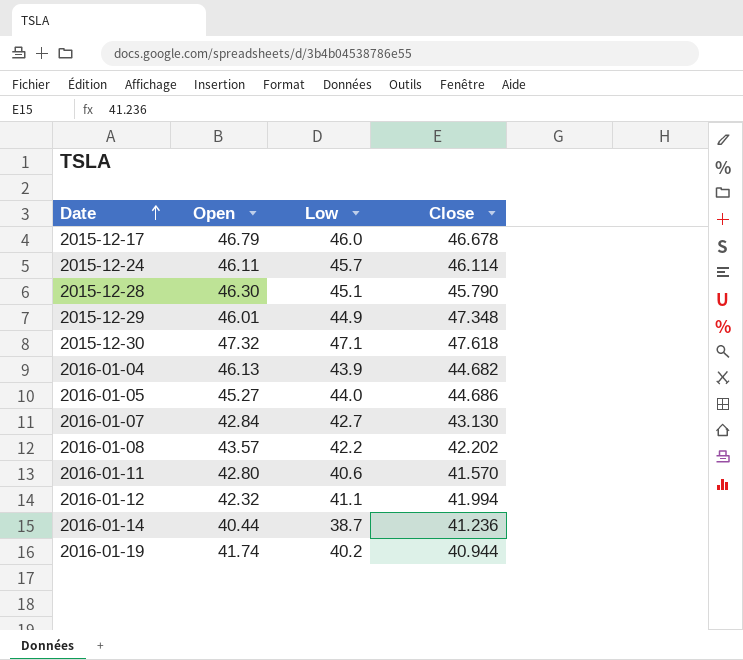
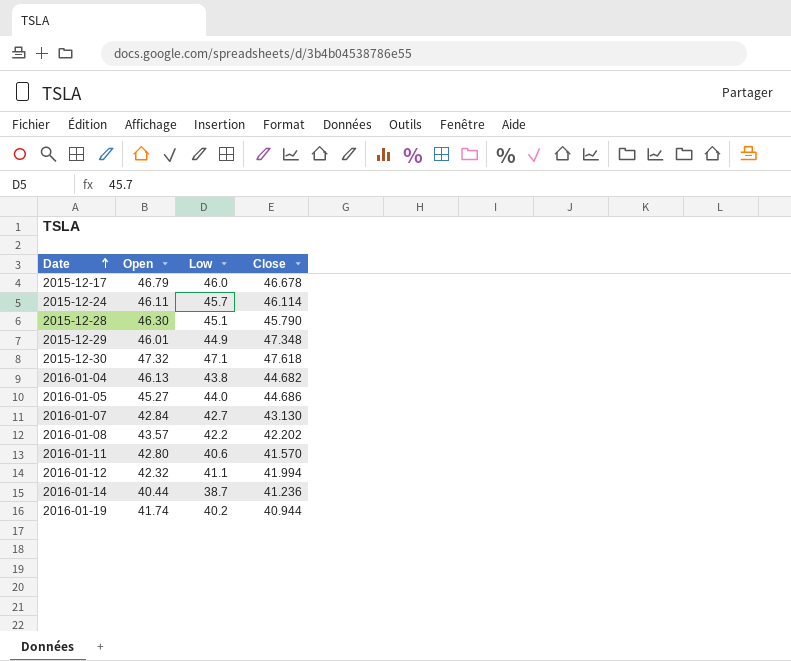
2016-01-04 | Low: 43.9 -> 43.8

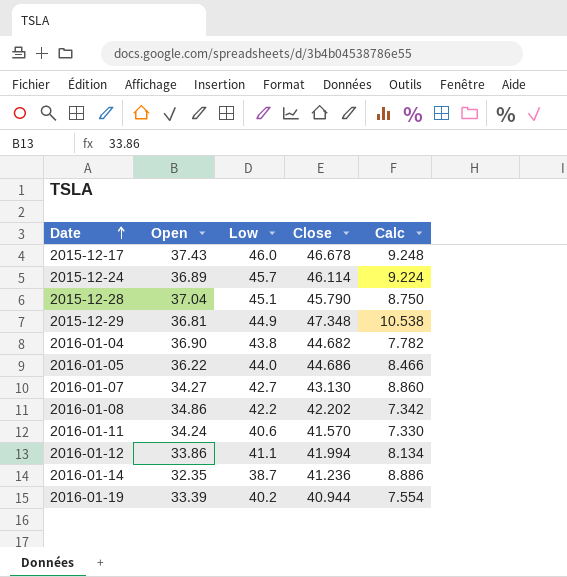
column Calc | formula: none -> [Close] - [Open]
row 2015-12-30: 47.32 | 47.1 | 47.618 -> none
2015-12-17 | Open: 46.79 -> 37.43
2015-12-24 | Open: 46.11 -> 36.89
2015-12-28 | Open: 46.30 -> 37.04
2015-12-29 | Open: 46.01 -> 36.81
2016-01-04 | Open: 46.13 -> 36.90
2016-01-05 | Open: 45.27 -> 36.22
2016-01-07 | Open: 42.84 -> 34.27
2016-01-08 | Open: 43.57 -> 34.86
2016-01-11 | Open: 42.80 -> 34.24
2016-01-12 | Open: 42.32 -> 33.86
2016-01-14 | Open: 40.44 -> 32.35
2016-01-19 | Open: 41.74 -> 33.39

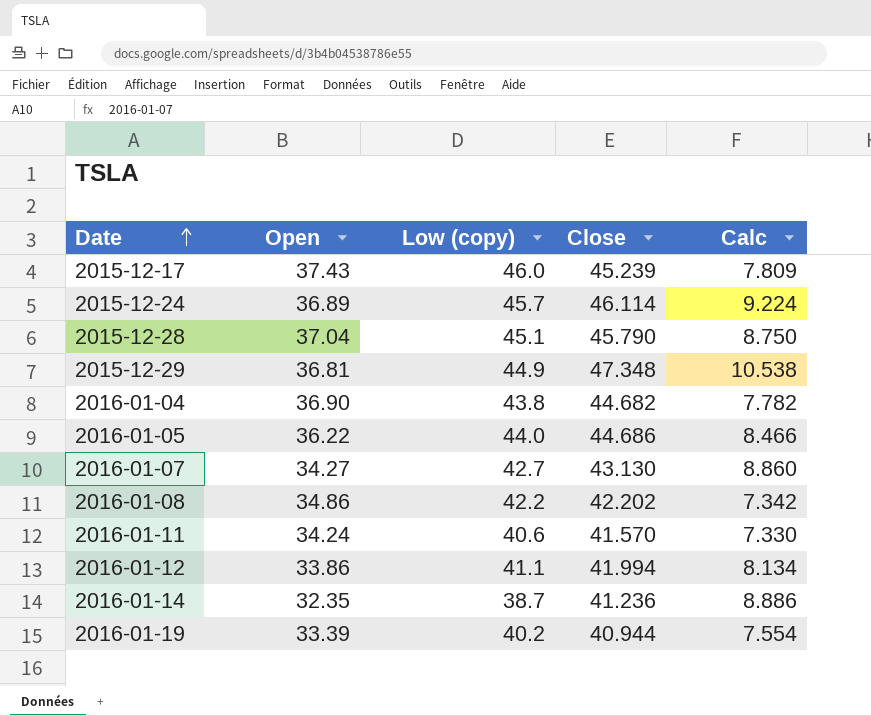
column name: Low -> Low (copy)
2015-12-17 | Close: 46.678 -> 45.239
2015-12-17 | Calc: 9.248 -> 7.809

